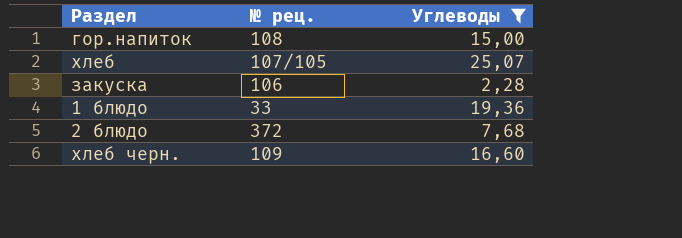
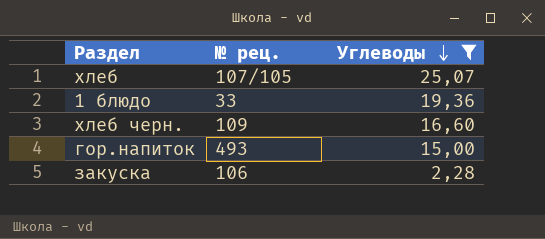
row order: none -> Углеводы descending
row 2 блюдо: 372 | 7,68 -> none
гор.напиток | № рец.: 108 -> 493

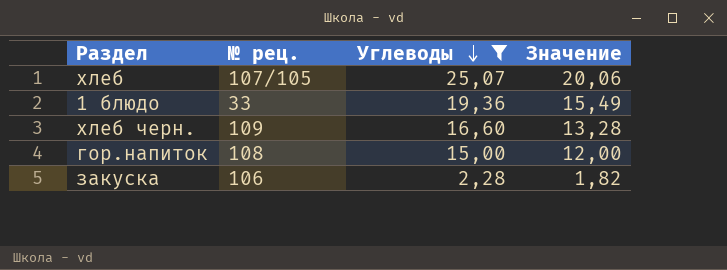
column Значение | formula: none -> [Углеводы] * 0,8
гор.напиток | № рец.: 493 -> 108

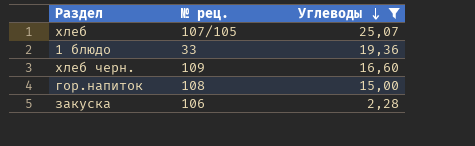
column Значение | formula: [Углеводы] * 0,8 -> none

